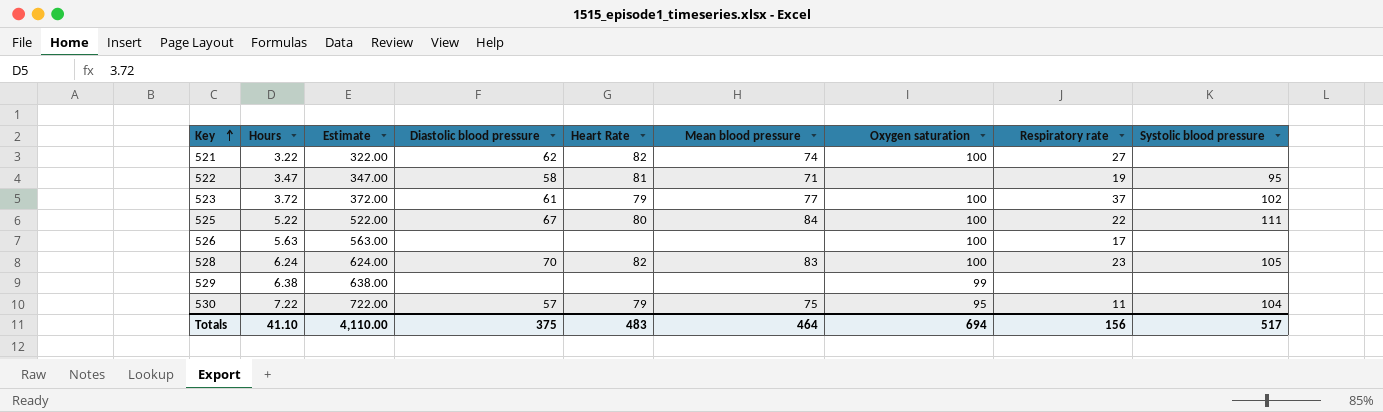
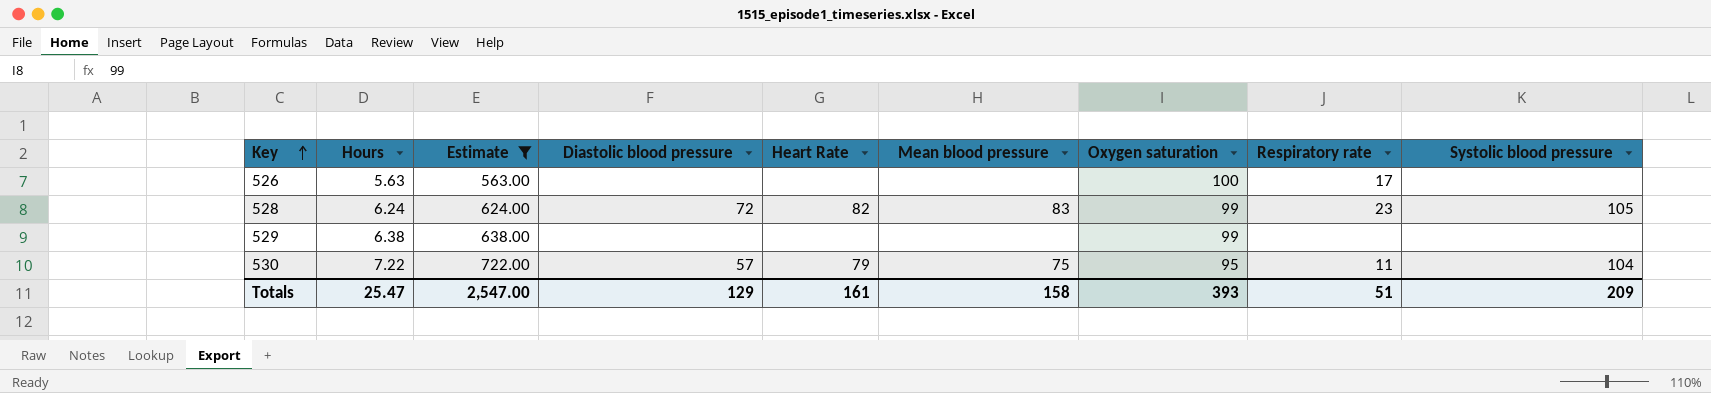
filter: none -> Estimate >= 563.00
528 | Diastolic blood pressure: 70 -> 72
528 | Oxygen saturation: 100 -> 99
Totals | Hours: 41.10 -> 25.47
Totals | Estimate: 4,110.00 -> 2,547.00
Totals | Diastolic blood pressure: 375 -> 129
Totals | Heart Rate: 483 -> 161
Totals | Mean blood pressure: 464 -> 158
Totals | Oxygen saturation: 694 -> 393
Totals | Respiratory rate: 156 -> 51
Totals | Systolic blood pressure: 517 -> 209

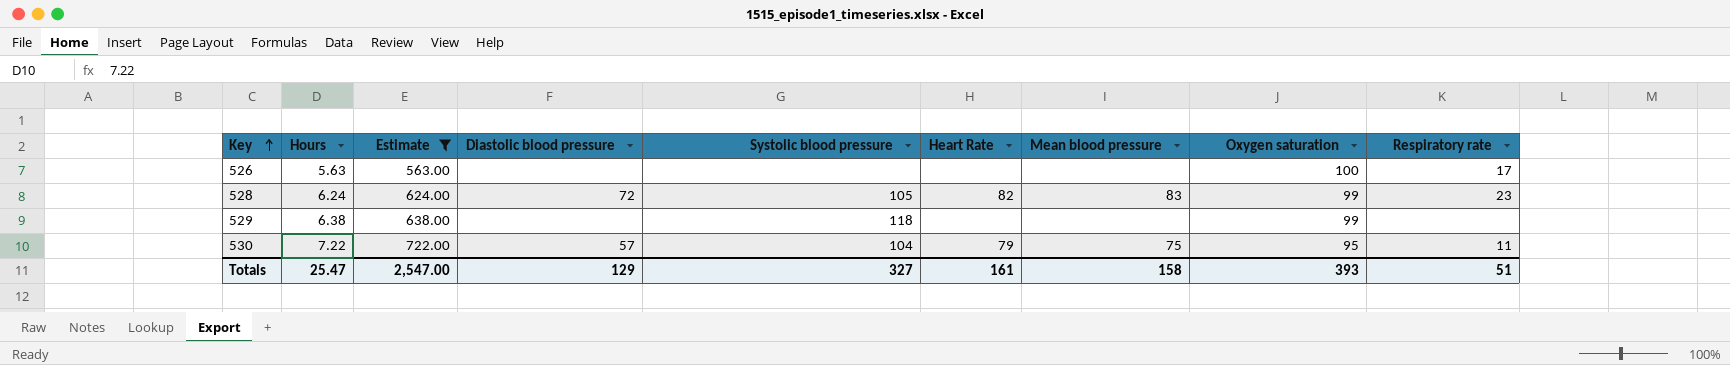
column Systolic blood pressure | position: 9 -> 5
529 | Systolic blood pressure: none -> 118
Totals | Systolic blood pressure: 209 -> 327

